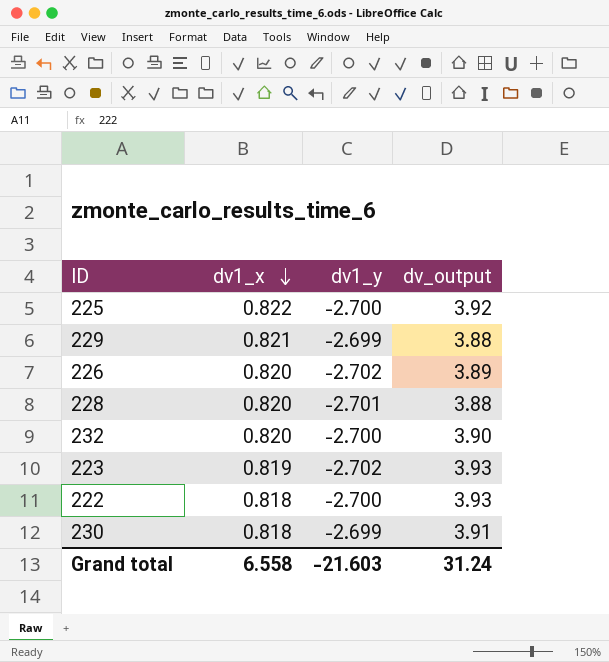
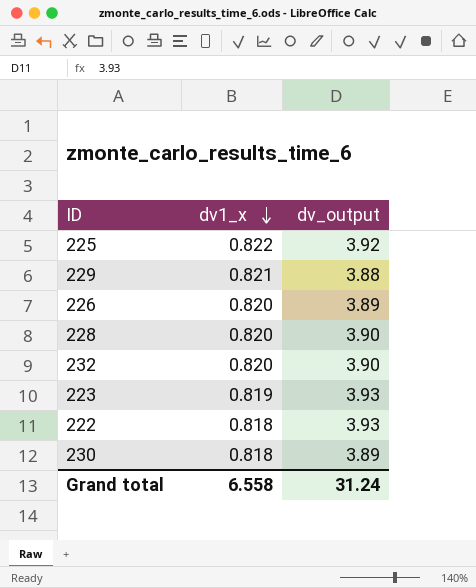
column dv1_y | position: 3 -> none
228 | dv_output: 3.88 -> 3.90
230 | dv_output: 3.91 -> 3.89

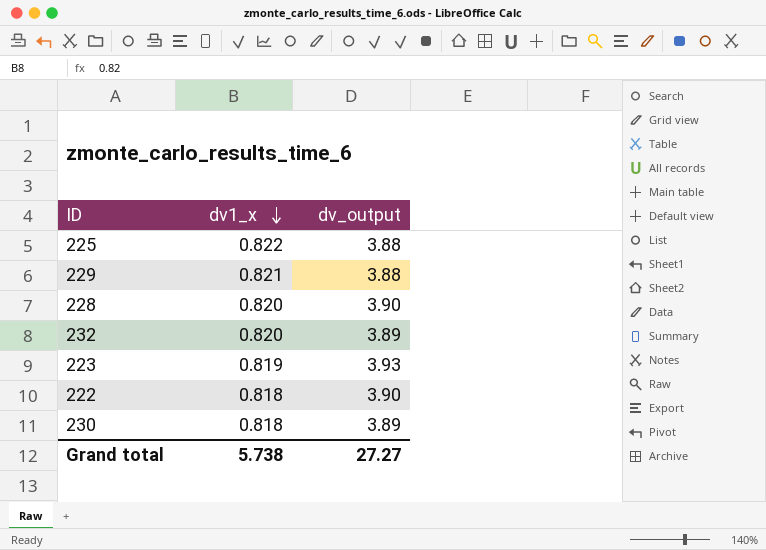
row 226: 0.820 | 3.89 -> none
225 | dv_output: 3.92 -> 3.88
232 | dv_output: 3.90 -> 3.89
222 | dv_output: 3.93 -> 3.90
Grand total | dv1_x: 6.558 -> 5.738
Grand total | dv_output: 31.24 -> 27.27

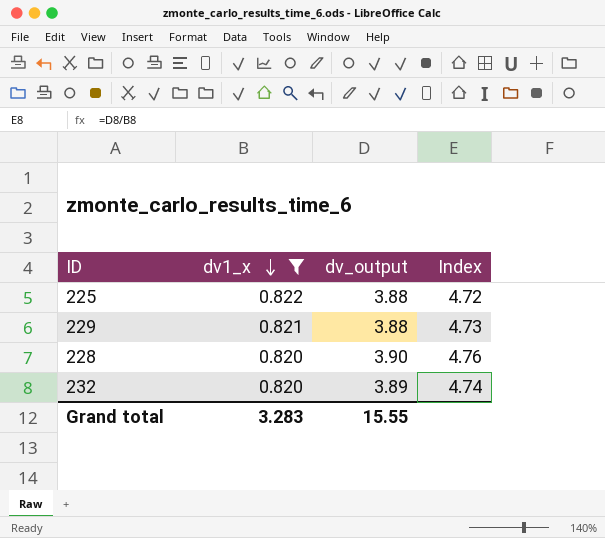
filter: none -> dv1_x >= 0.820
column Index | formula: none -> [dv_output] / [dv1_x]
Grand total | dv1_x: 5.738 -> 3.283
Grand total | dv_output: 27.27 -> 15.55

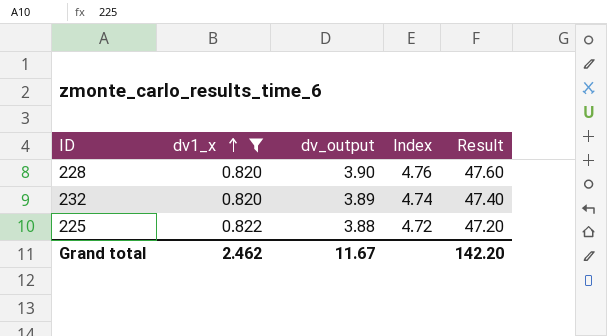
row order: dv1_x descending -> dv1_x ascending
column Result | formula: none -> [Index] * 10
row 229: 0.821 | 3.88 | 4.73 -> none
Grand total | dv1_x: 3.283 -> 2.462
Grand total | dv_output: 15.55 -> 11.67

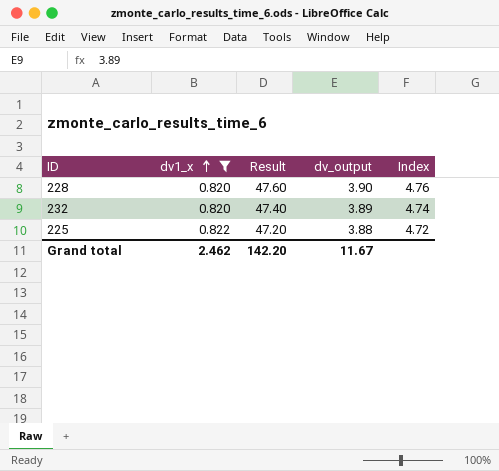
column Result | position: 5 -> 3

